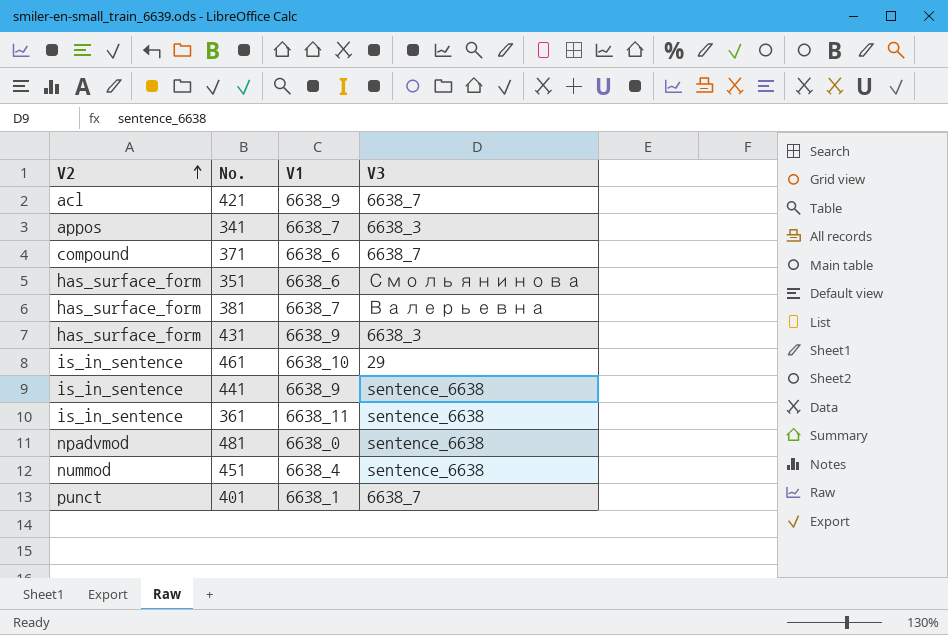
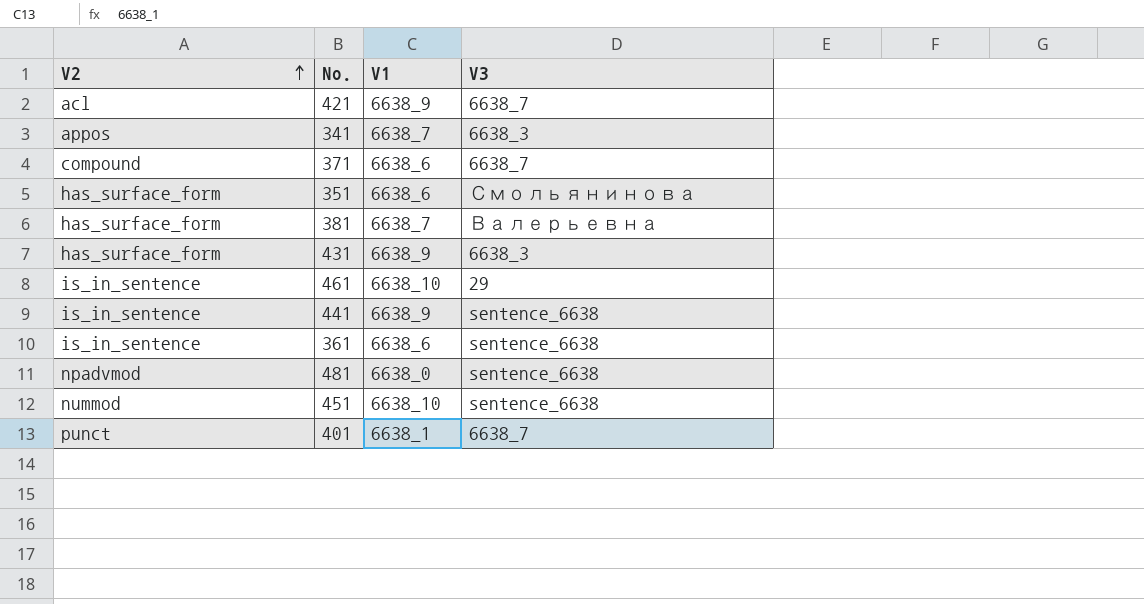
361 | V1: 6638_11 -> 6638_6
451 | V1: 6638_4 -> 6638_10

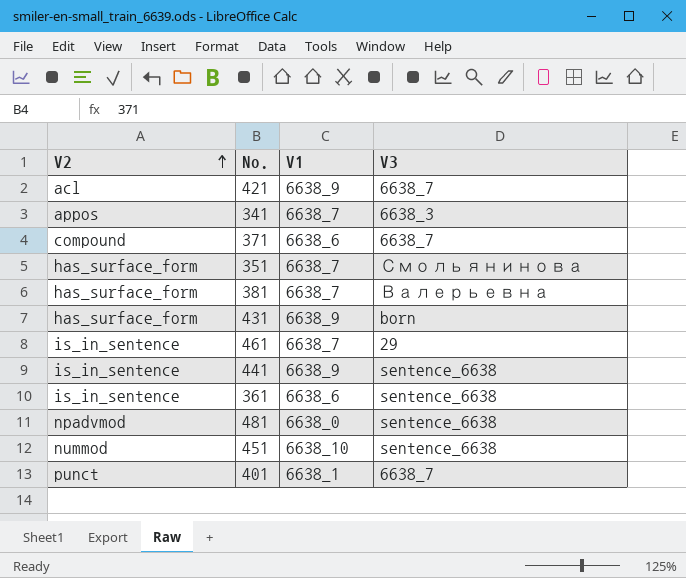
351 | V1: 6638_6 -> 6638_7
431 | V3: 6638_3 -> born
461 | V1: 6638_10 -> 6638_7

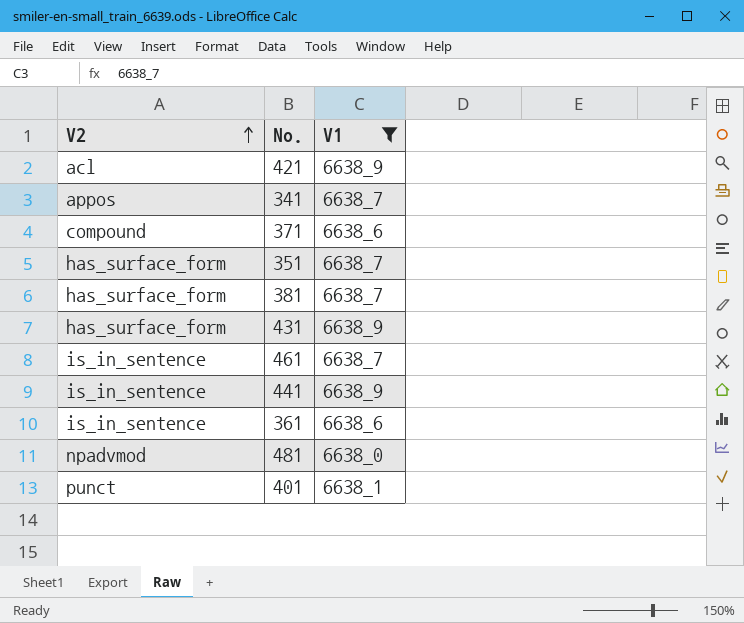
filter: none -> V1 != 6638_10
column V3 | position: 4 -> none

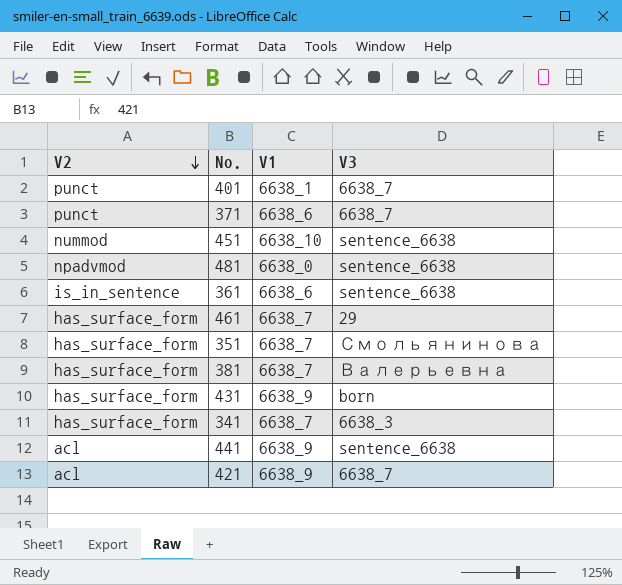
filter: V1 != 6638_10 -> none
row order: V2 ascending -> V2 descending
column V3 | position: none -> 4
371 | V2: compound -> punct
461 | V2: is_in_sentence -> has_surface_form
341 | V2: appos -> has_surface_form
441 | V2: is_in_sentence -> acl

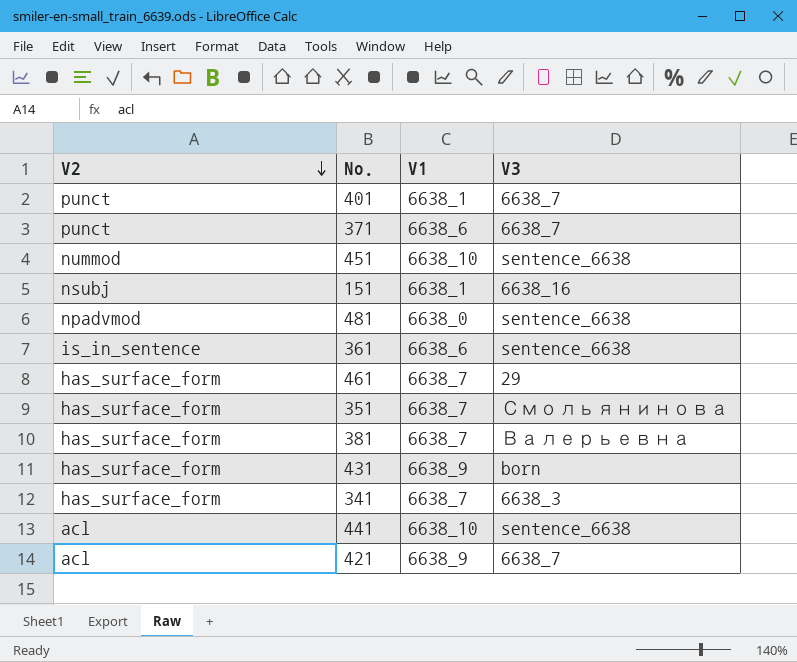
row 151: none -> nsubj | 6638_1 | 6638_16
441 | V1: 6638_9 -> 6638_10

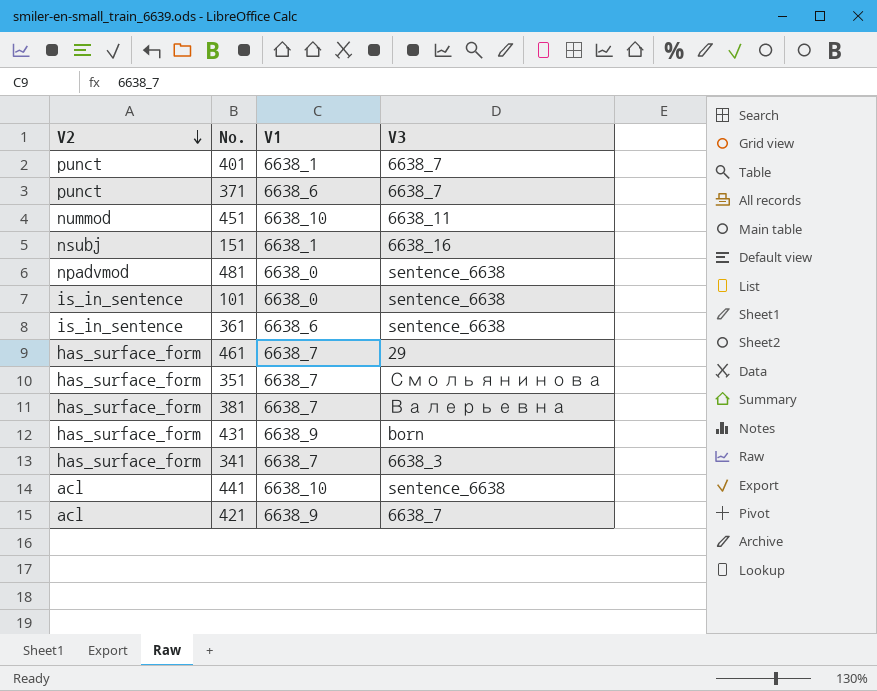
451 | V3: sentence_6638 -> 6638_11
row 101: none -> is_in_sentence | 6638_0 | sentence_6638

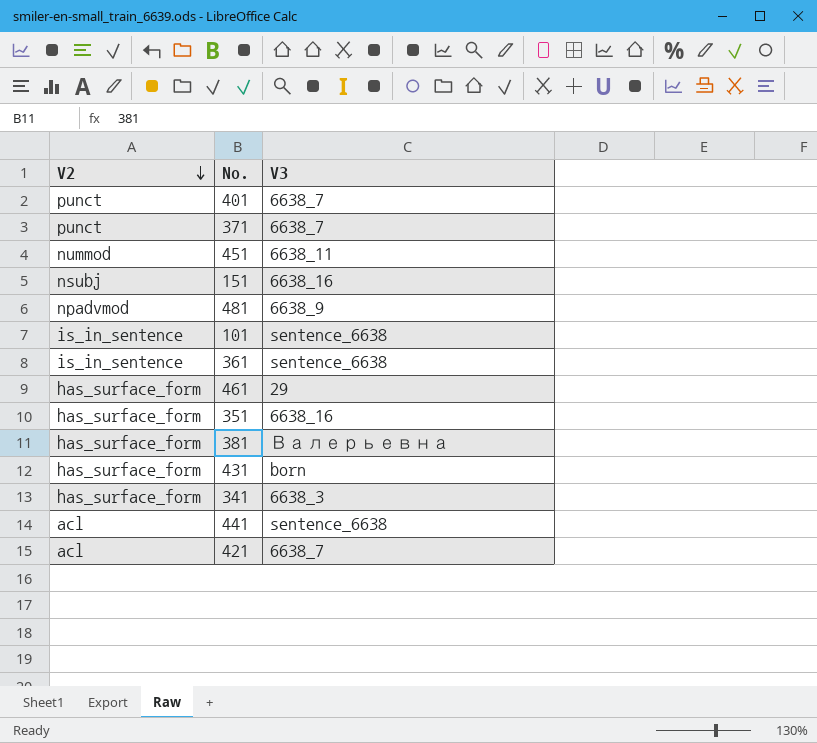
column V1 | position: 3 -> none
481 | V3: sentence_6638 -> 6638_9
351 | V3: Смольянинова -> 6638_16

